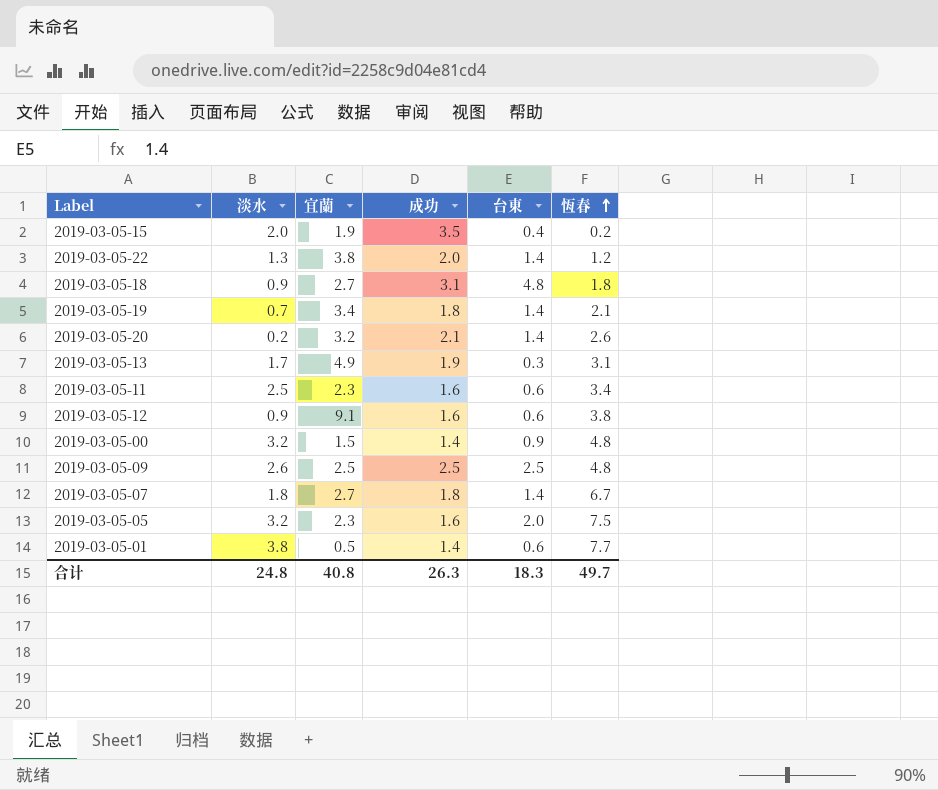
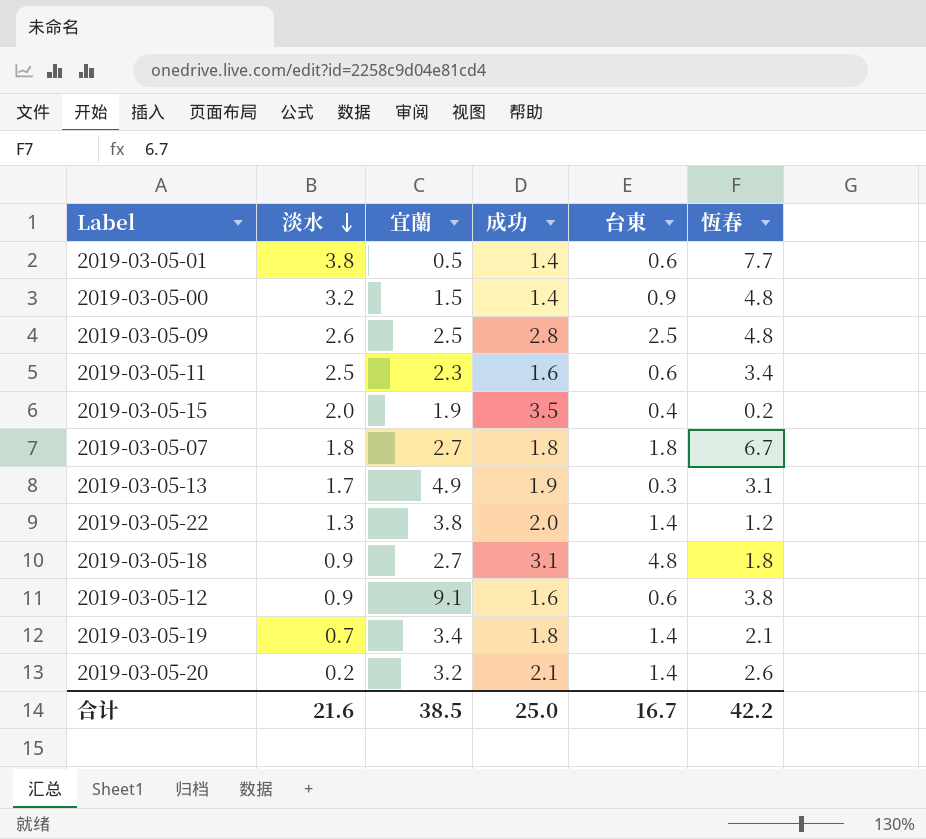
row order: 恆春 ascending -> 淡水 descending
row 2019-03-05-05: 3.2 | 2.3 | 1.6 | 2.0 | 7.5 -> none
2019-03-05-09 | 成功: 2.5 -> 2.8
2019-03-05-07 | 台東: 1.4 -> 1.8
合计 | 淡水: 24.8 -> 21.6
合计 | 宜蘭: 40.8 -> 38.5
合计 | 成功: 26.3 -> 25.0
合计 | 台東: 18.3 -> 16.7
合计 | 恆春: 49.7 -> 42.2

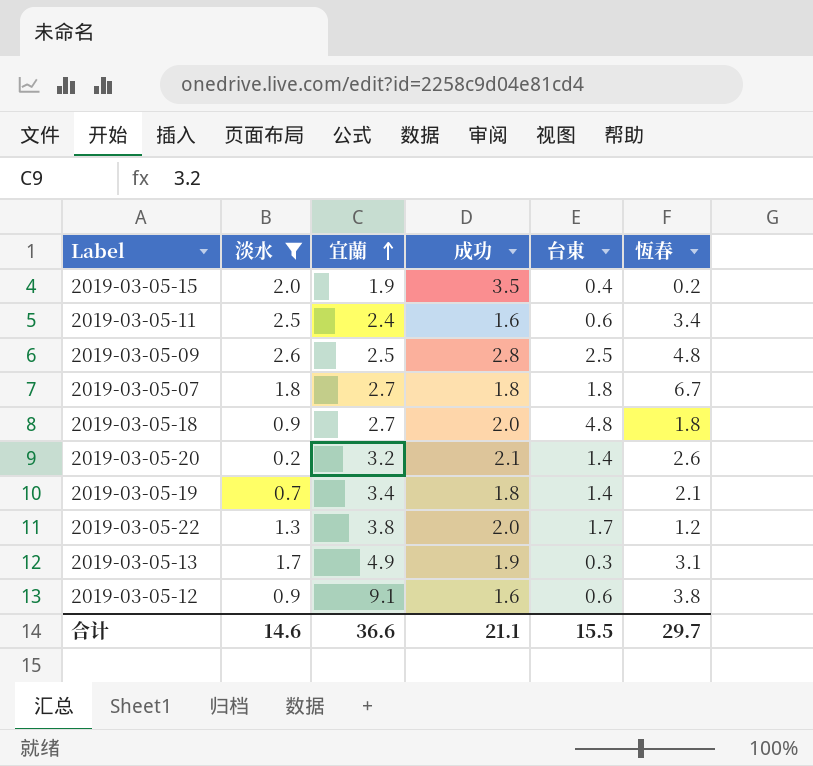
filter: none -> 淡水 <= 2.6
row order: 淡水 descending -> 宜蘭 ascending
2019-03-05-11 | 宜蘭: 2.3 -> 2.4
2019-03-05-18 | 成功: 3.1 -> 2.0
2019-03-05-22 | 台東: 1.4 -> 1.7
合计 | 淡水: 21.6 -> 14.6
合计 | 宜蘭: 38.5 -> 36.6
合计 | 成功: 25.0 -> 21.1
合计 | 台東: 16.7 -> 15.5
合计 | 恆春: 42.2 -> 29.7

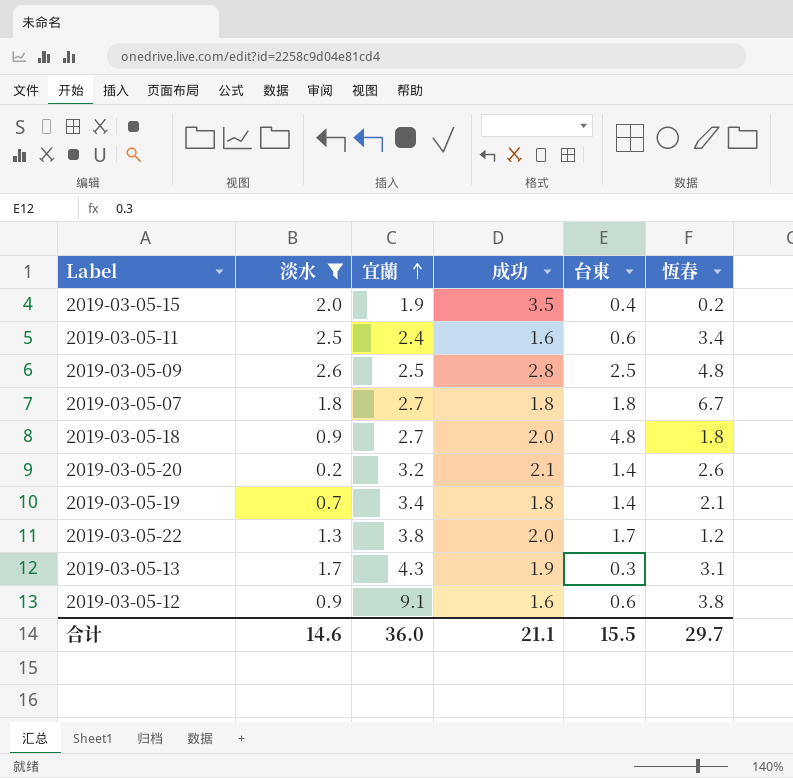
2019-03-05-13 | 宜蘭: 4.9 -> 4.3
合计 | 宜蘭: 36.6 -> 36.0

